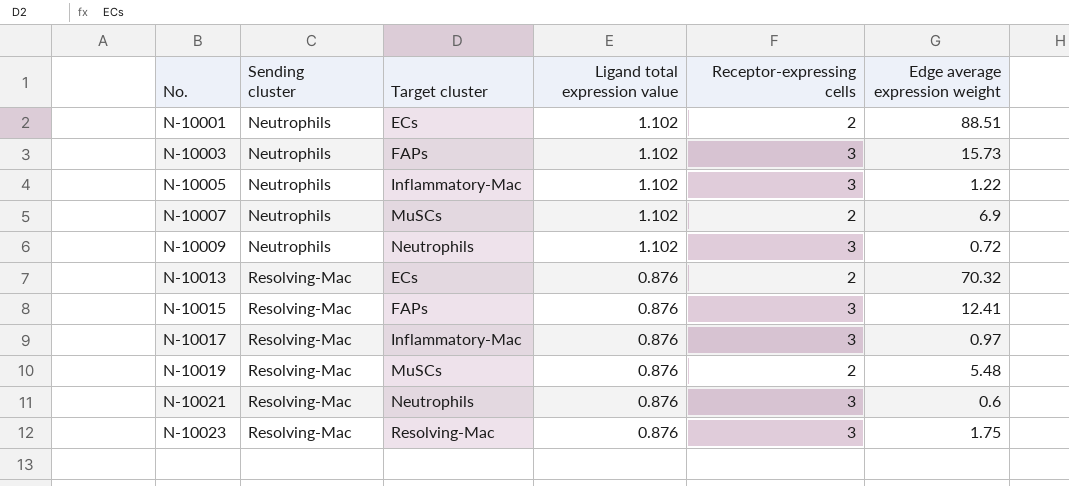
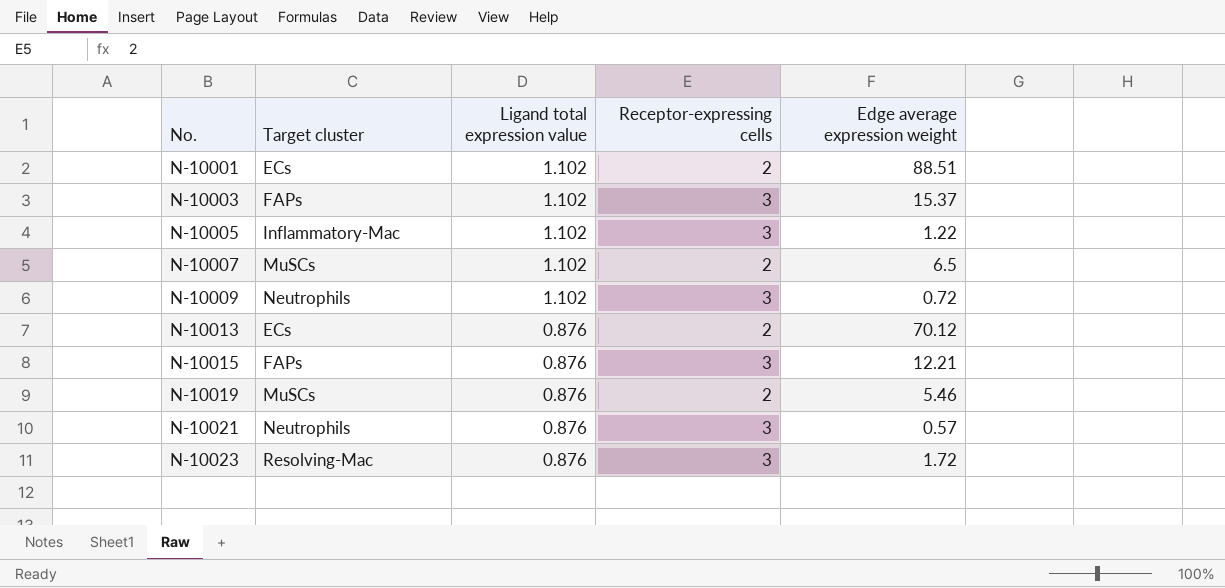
column Sending cluster | position: 2 -> none
row N-10017: Resolving-Mac | Inflammatory-Mac | 0.876 | 3 | 0.97 -> none
N-10003 | Edge average expression weight: 15.73 -> 15.37
N-10007 | Edge average expression weight: 6.9 -> 6.5
N-10013 | Edge average expression weight: 70.32 -> 70.12
N-10015 | Edge average expression weight: 12.41 -> 12.21
N-10019 | Edge average expression weight: 5.48 -> 5.46
N-10021 | Edge average expression weight: 0.6 -> 0.57
N-10023 | Edge average expression weight: 1.75 -> 1.72

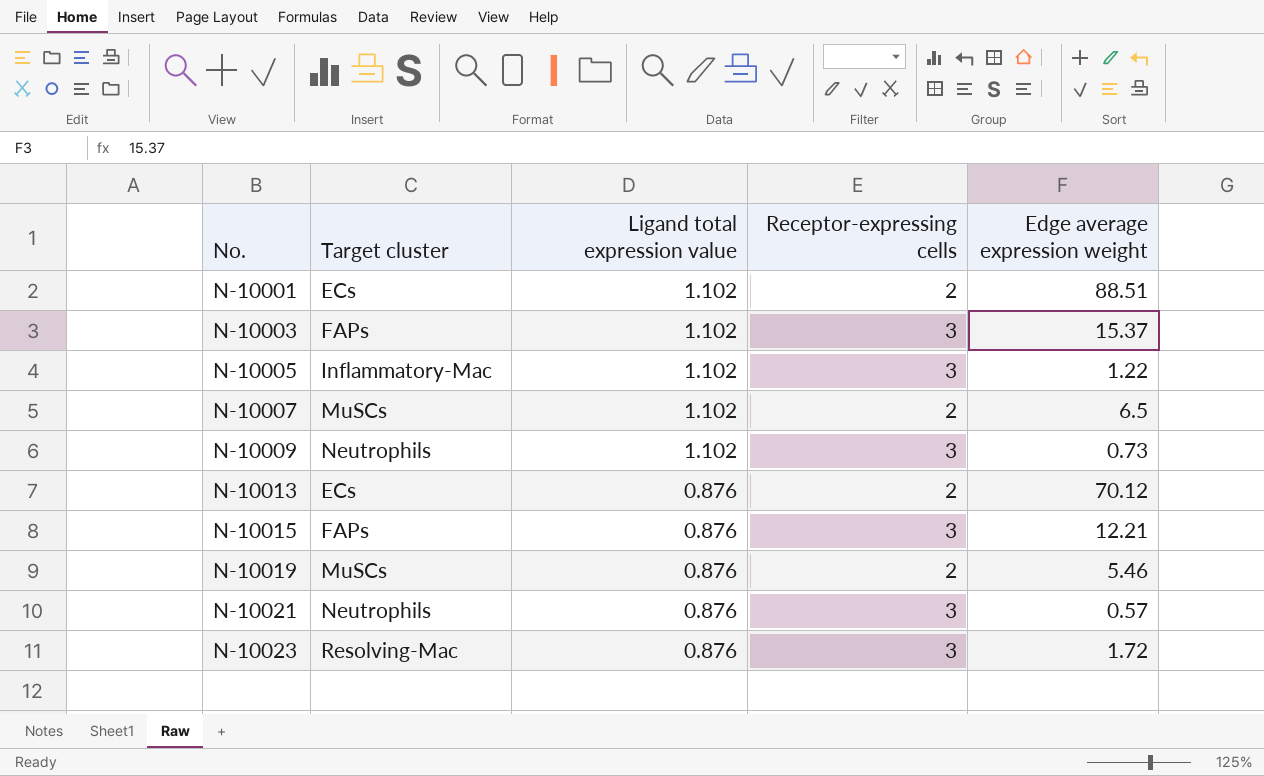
N-10009 | Edge average expression weight: 0.72 -> 0.73

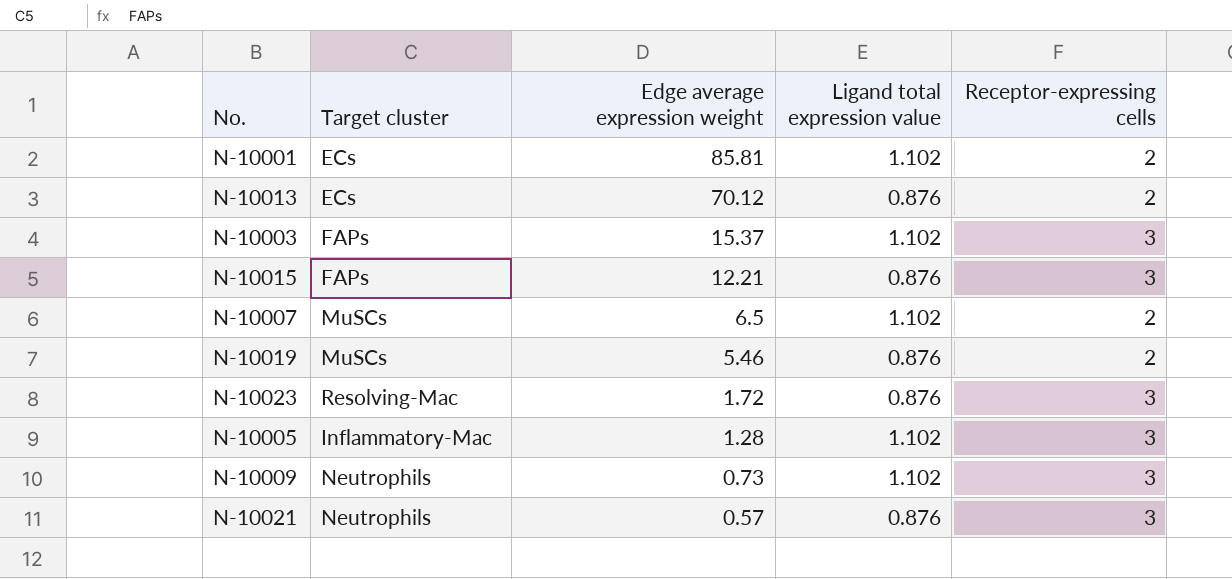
row order: No. ascending -> Edge average expression weight descending
column Edge average expression weight | position: 5 -> 3
N-10001 | Edge average expression weight: 88.51 -> 85.81
N-10005 | Edge average expression weight: 1.22 -> 1.28

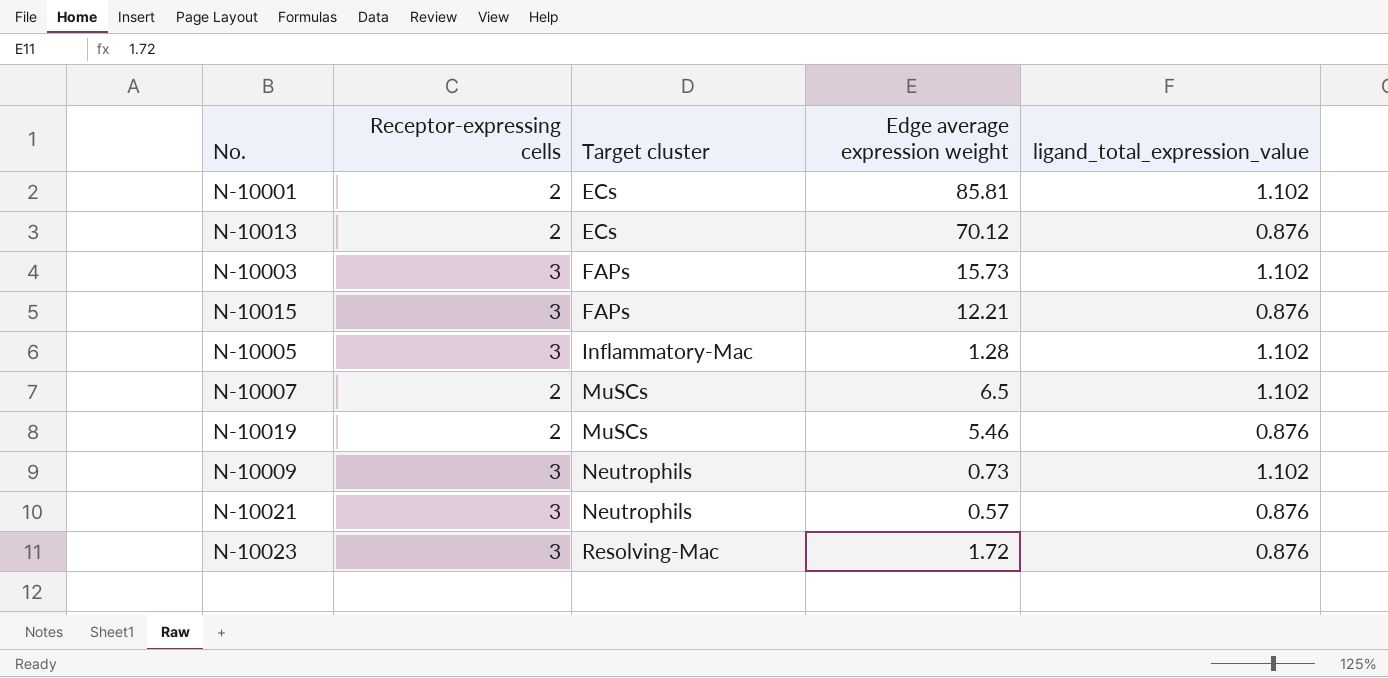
row order: Edge average expression weight descending -> Target cluster ascending
column Receptor-expressing cells | position: 5 -> 2
column name: Ligand total expression value -> ligand_total_expression_value
N-10003 | Edge average expression weight: 15.37 -> 15.73

